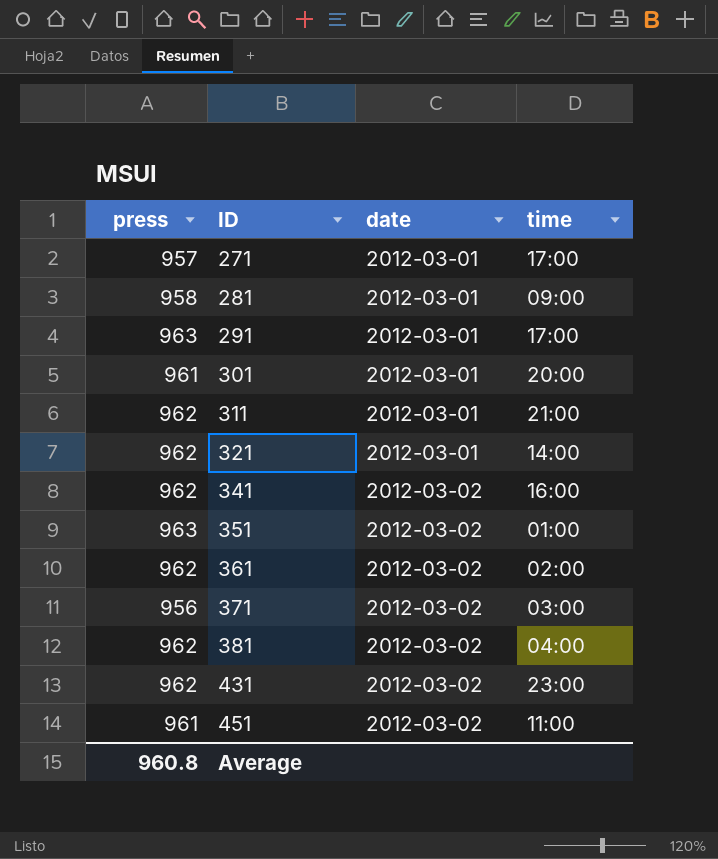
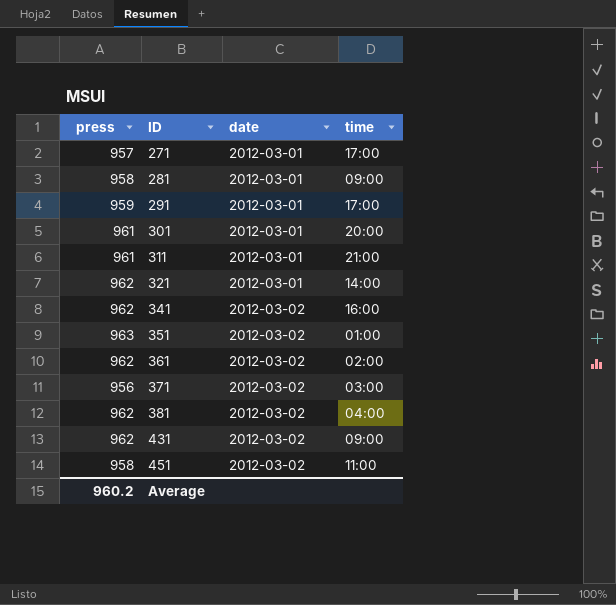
291 | press: 963 -> 959
311 | press: 962 -> 961
431 | time: 23:00 -> 09:00
451 | press: 961 -> 958
Average | press: 960.8 -> 960.2

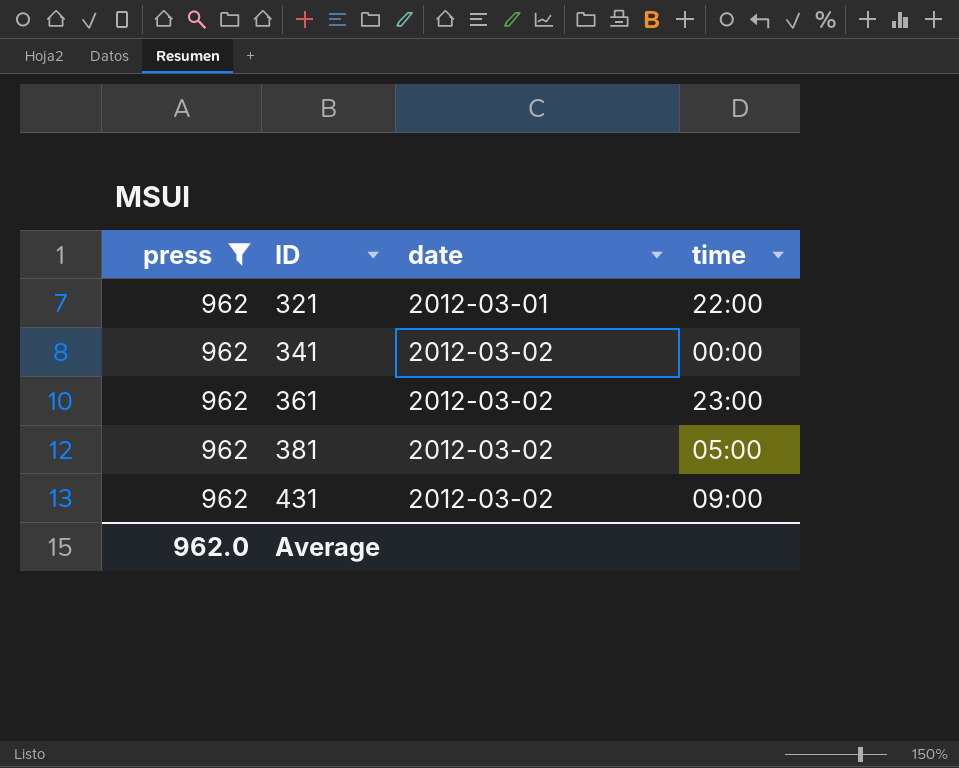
filter: none -> press = 962
321 | time: 14:00 -> 22:00
341 | time: 16:00 -> 00:00
361 | time: 02:00 -> 23:00
381 | time: 04:00 -> 05:00
Average | press: 960.2 -> 962.0

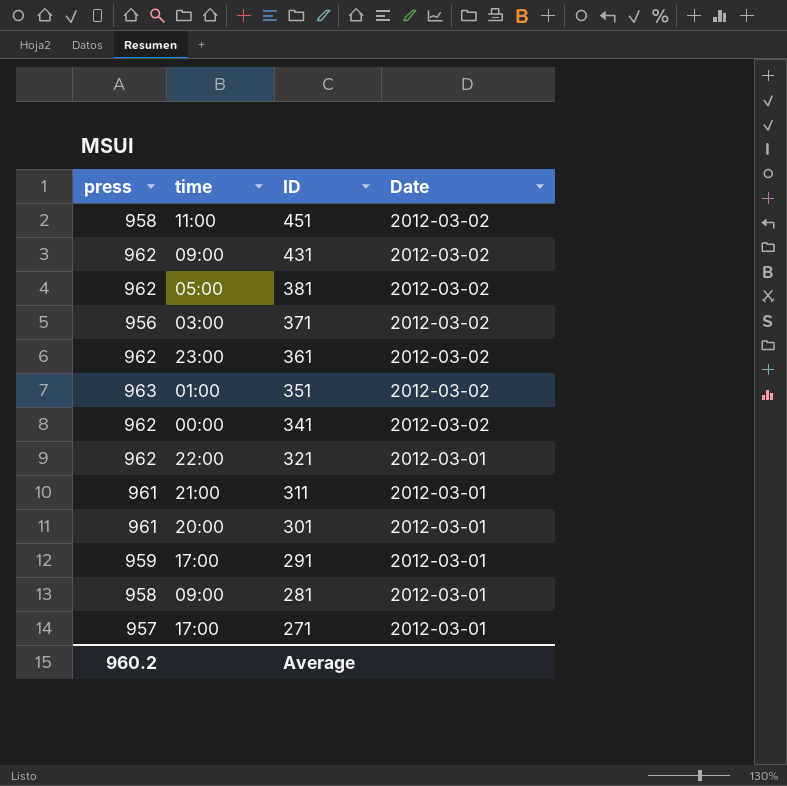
filter: press = 962 -> none
row order: ID ascending -> ID descending
column time | position: 4 -> 2
column name: date -> Date
Average | press: 962.0 -> 960.2

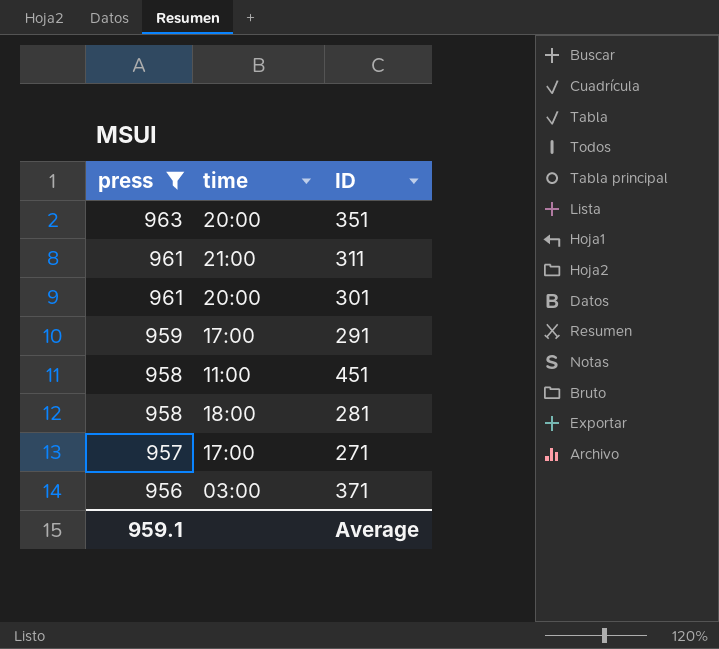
filter: none -> press != 962
row order: ID descending -> press descending
column Date | position: 4 -> none
351 | time: 01:00 -> 20:00
281 | time: 09:00 -> 18:00
Average | press: 960.2 -> 959.1

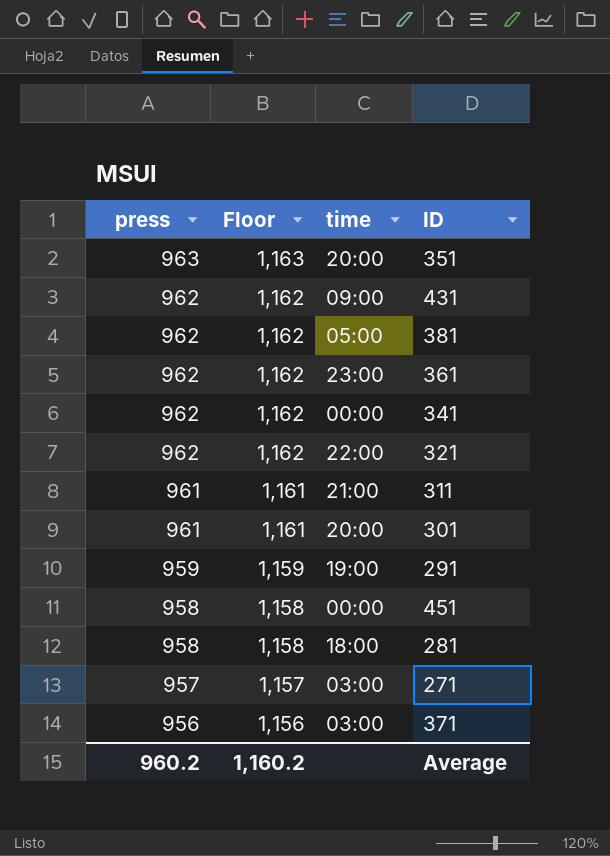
filter: press != 962 -> none
column Floor | formula: none -> [press] + 200
291 | time: 17:00 -> 19:00
451 | time: 11:00 -> 00:00
271 | time: 17:00 -> 03:00
Average | press: 959.1 -> 960.2

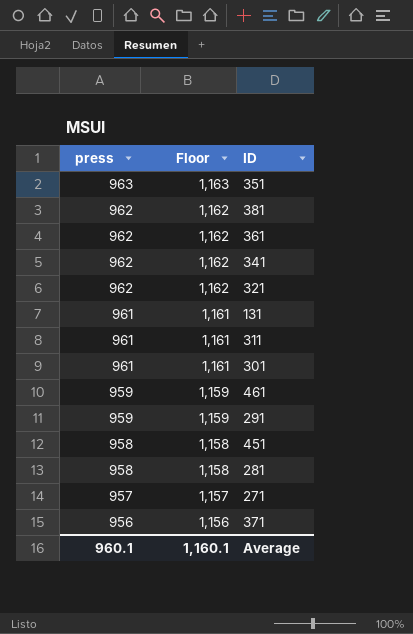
column time | position: 3 -> none
row 431: 962 | 1,162 | 09:00 -> none
row 131: none -> 961 | 1,161
row 461: none -> 959 | 1,159
Average | press: 960.2 -> 960.1
Average | Floor: 1,160.2 -> 1,160.1

